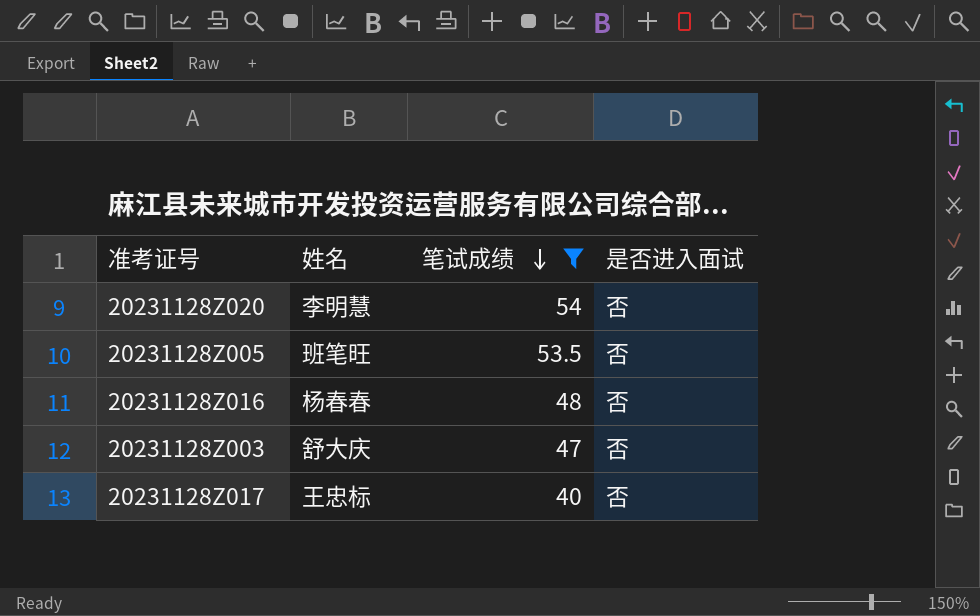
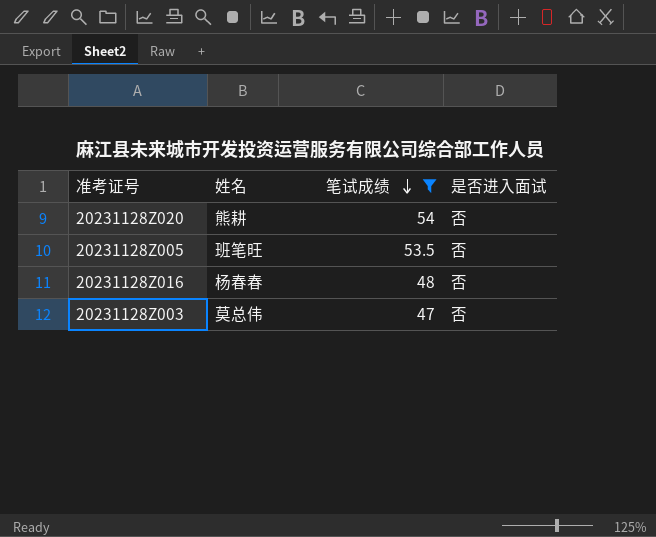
row 20231128Z017: 王忠标 | 40 | 否 -> none
20231128Z020 | 姓名: 李明慧 -> 熊耕
20231128Z003 | 姓名: 舒大庆 -> 莫总伟

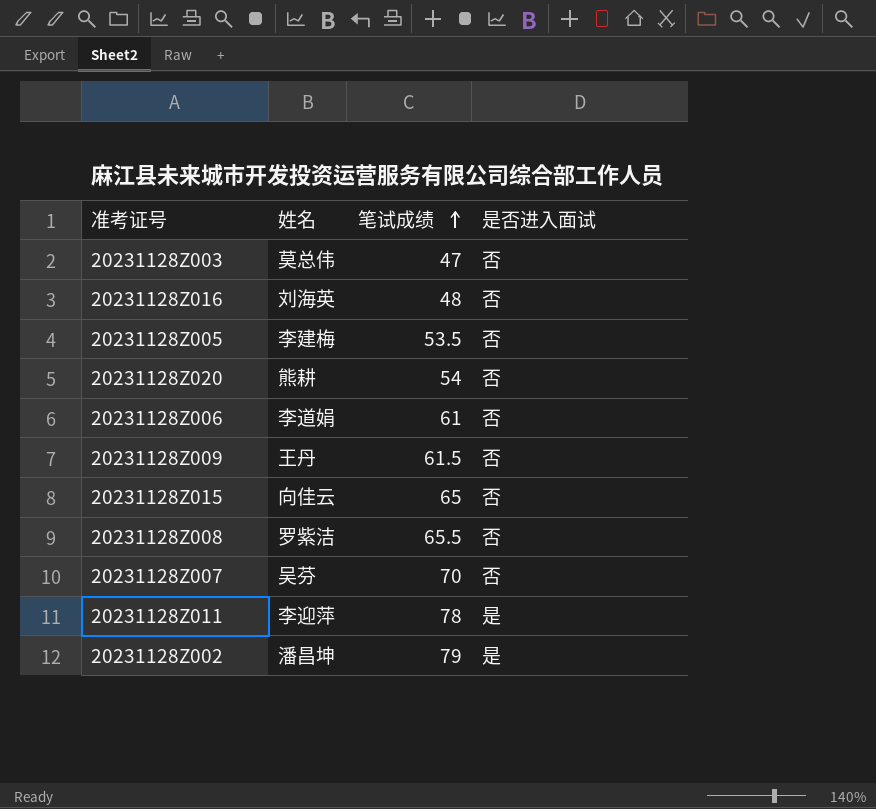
filter: 笔试成绩 <= 54 -> none
row order: 笔试成绩 descending -> 笔试成绩 ascending
20231128Z016 | 姓名: 杨春春 -> 刘海英
20231128Z005 | 姓名: 班笔旺 -> 李建梅

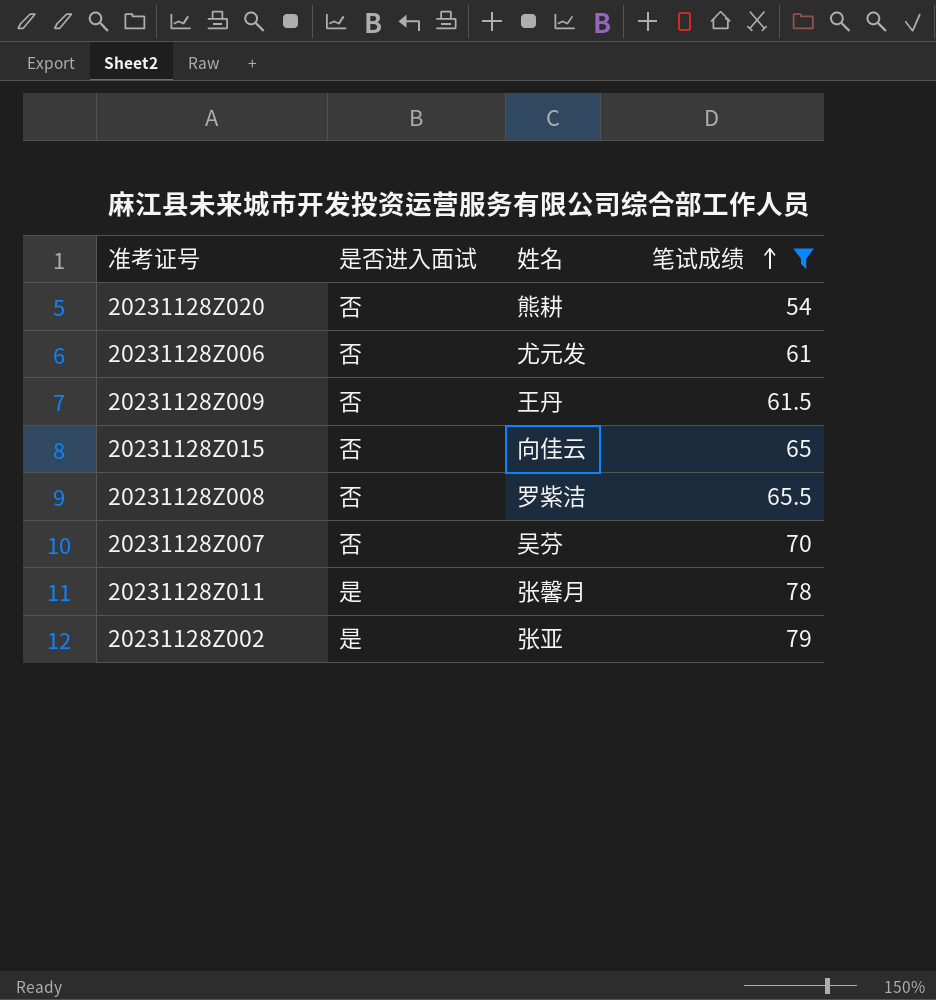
filter: none -> 笔试成绩 >= 54
column 是否进入面试 | position: 4 -> 2
20231128Z006 | 姓名: 李道娟 -> 尤元发
20231128Z011 | 姓名: 李迎萍 -> 张馨月
20231128Z002 | 姓名: 潘昌坤 -> 张亚

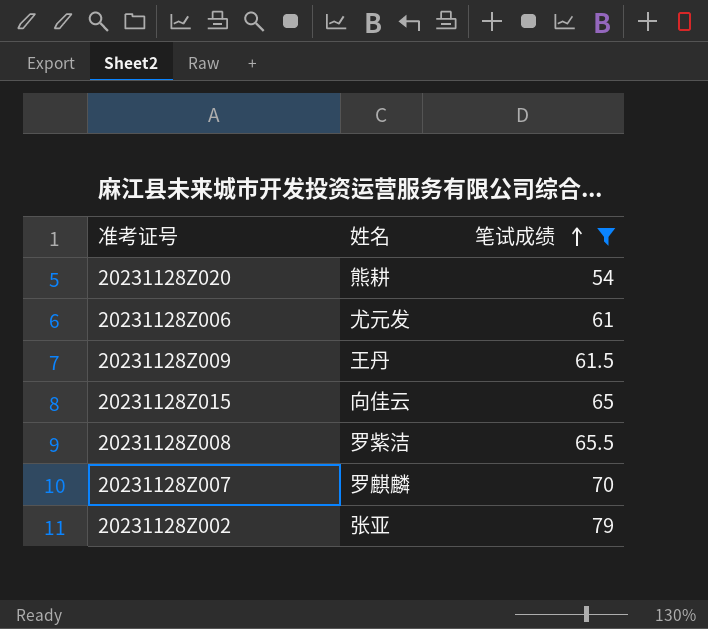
column 是否进入面试 | position: 2 -> none
row 20231128Z011: 是 | 张馨月 | 78 -> none
20231128Z007 | 姓名: 吴芬 -> 罗麒麟

